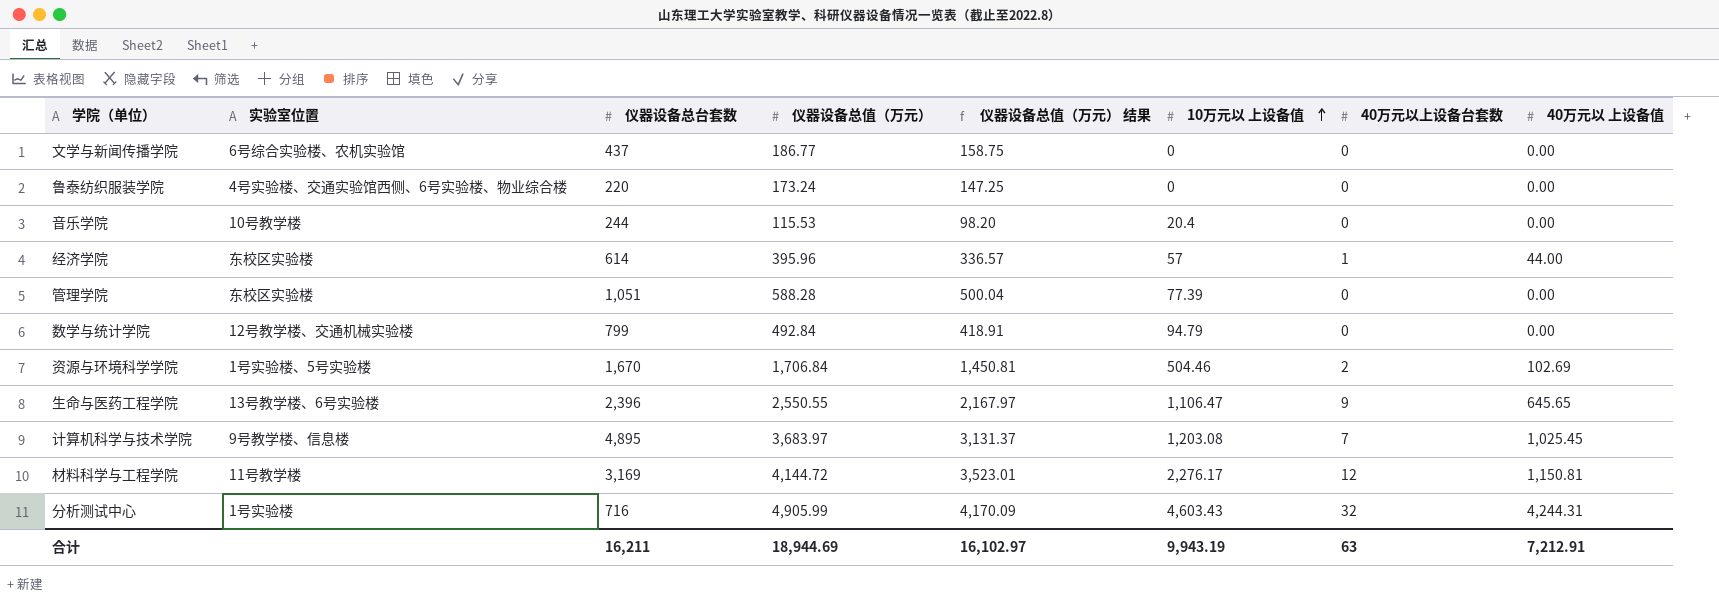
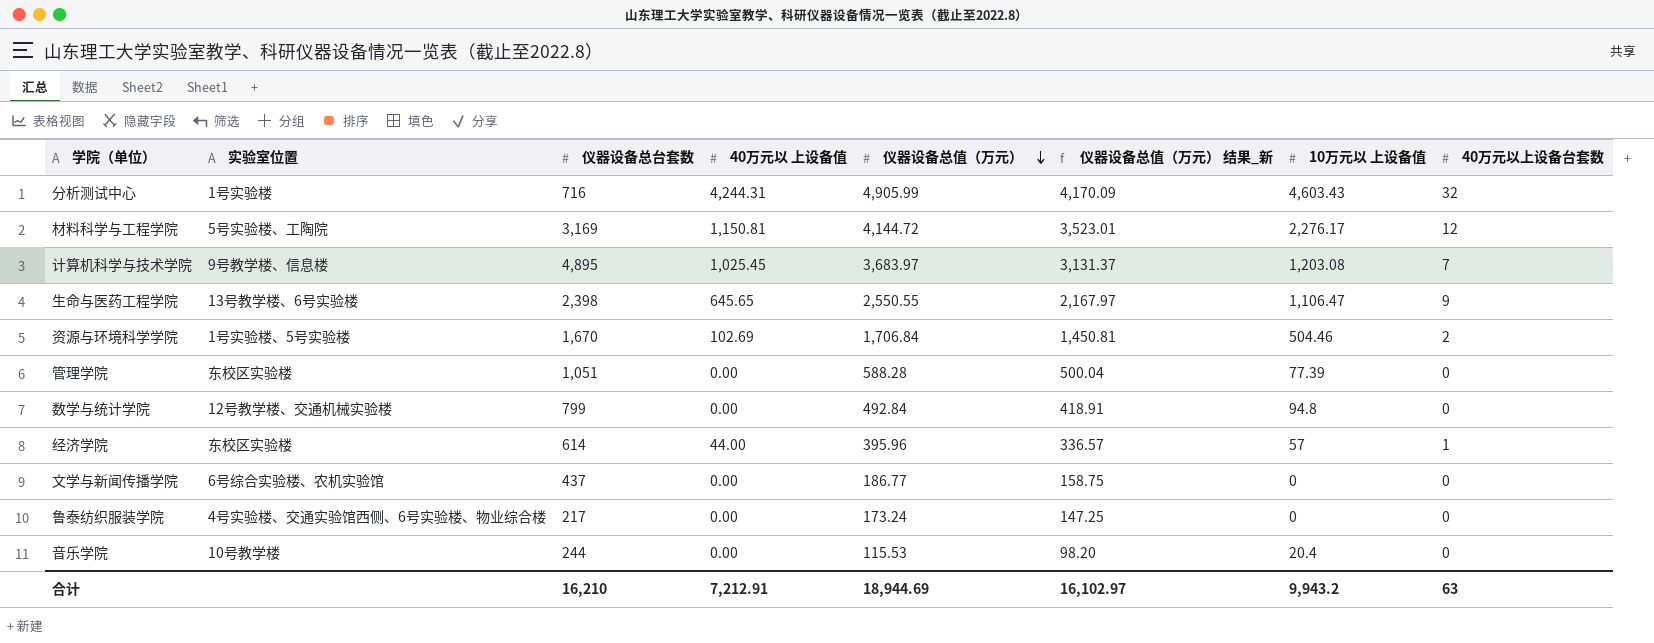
row order: 10万元以 上设备值 ascending -> 仪器设备总值（万元） descending
column 40万元以 上设备值 | position: 8 -> 4
column name: 仪器设备总值（万元） 结果 -> 仪器设备总值（万元） 结果_新
材料科学与工程学院 | 实验室位置: 11号教学楼 -> 5号实验楼、工陶院
生命与医药工程学院 | 仪器设备总台套数: 2,396 -> 2,398
数学与统计学院 | 10万元以 上设备值: 94.79 -> 94.8
鲁泰纺织服装学院 | 仪器设备总台套数: 220 -> 217
合计 | 仪器设备总台套数: 16,211 -> 16,210
合计 | 10万元以 上设备值: 9,943.19 -> 9,943.2

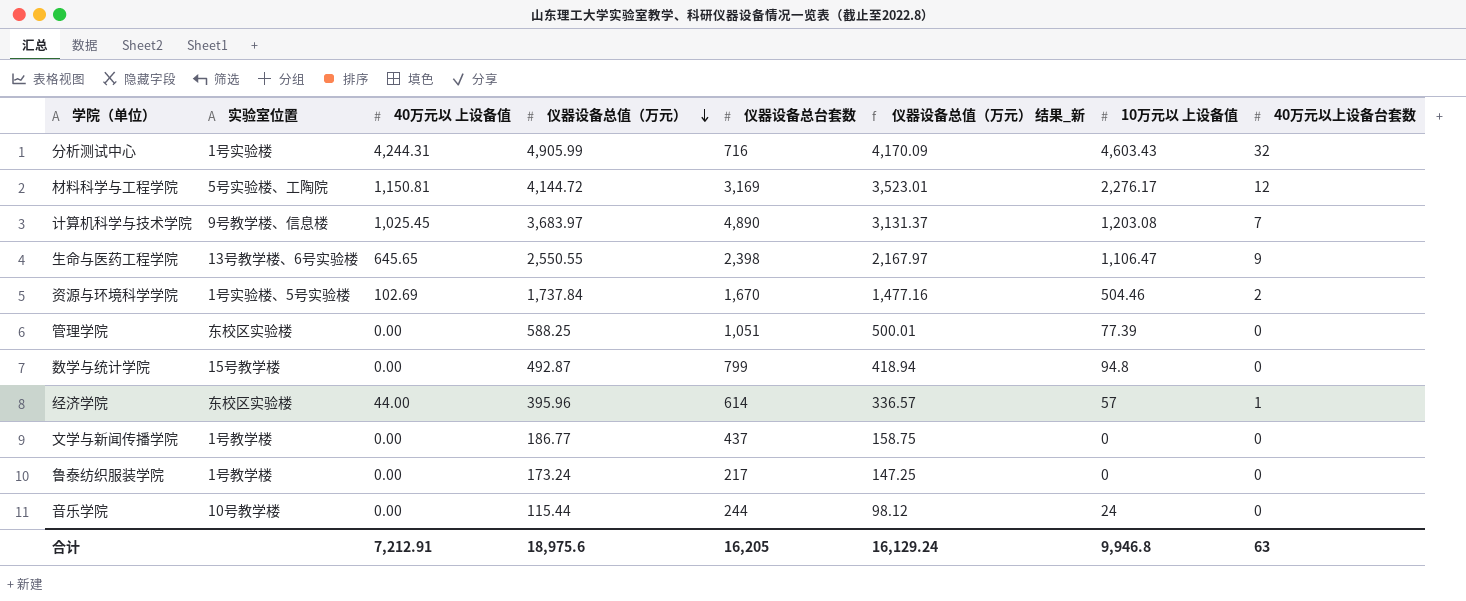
column 仪器设备总台套数 | position: 3 -> 5
计算机科学与技术学院 | 仪器设备总台套数: 4,895 -> 4,890
资源与环境科学学院 | 仪器设备总值（万元）: 1,706.84 -> 1,737.84
资源与环境科学学院 | 仪器设备总值（万元） 结果_新: 1,450.81 -> 1,477.16
管理学院 | 仪器设备总值（万元）: 588.28 -> 588.25
管理学院 | 仪器设备总值（万元） 结果_新: 500.04 -> 500.01
数学与统计学院 | 实验室位置: 12号教学楼、交通机械实验楼 -> 15号教学楼
数学与统计学院 | 仪器设备总值（万元）: 492.84 -> 492.87
数学与统计学院 | 仪器设备总值（万元） 结果_新: 418.91 -> 418.94
文学与新闻传播学院 | 实验室位置: 6号综合实验楼、农机实验馆 -> 1号教学楼
鲁泰纺织服装学院 | 实验室位置: 4号实验楼、交通实验馆西侧、6号实验楼、物业综合楼 -> 1号教学楼
音乐学院 | 仪器设备总值（万元）: 115.53 -> 115.44
音乐学院 | 仪器设备总值（万元） 结果_新: 98.20 -> 98.12
音乐学院 | 10万元以 上设备值: 20.4 -> 24
合计 | 仪器设备总值（万元）: 18,944.69 -> 18,975.6
合计 | 仪器设备总台套数: 16,210 -> 16,205
合计 | 仪器设备总值（万元） 结果_新: 16,102.97 -> 16,129.24
合计 | 10万元以 上设备值: 9,943.2 -> 9,946.8

